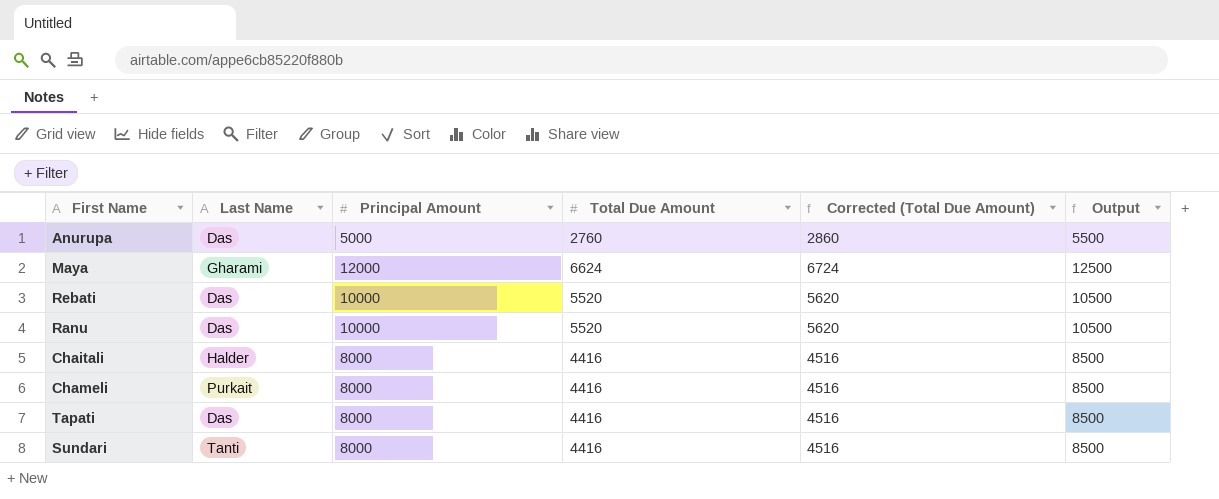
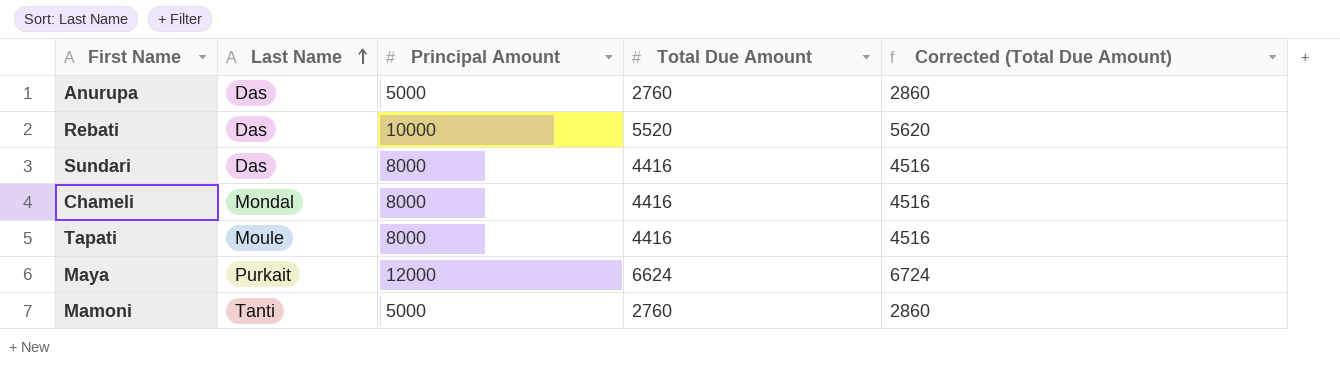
row order: none -> Last Name ascending
column Output | formula: [Principal Amount] + 500 -> none
row Ranu: Das | 10000 | 5520 | 5620 | 10500 -> none
row Chaitali: Halder | 8000 | 4416 | 4516 | 8500 -> none
Sundari | Last Name: Tanti -> Das
Chameli | Last Name: Purkait -> Mondal
Tapati | Last Name: Das -> Moule
Maya | Last Name: Gharami -> Purkait
row Mamoni: none -> Tanti | 5000 | 2760 | 2860

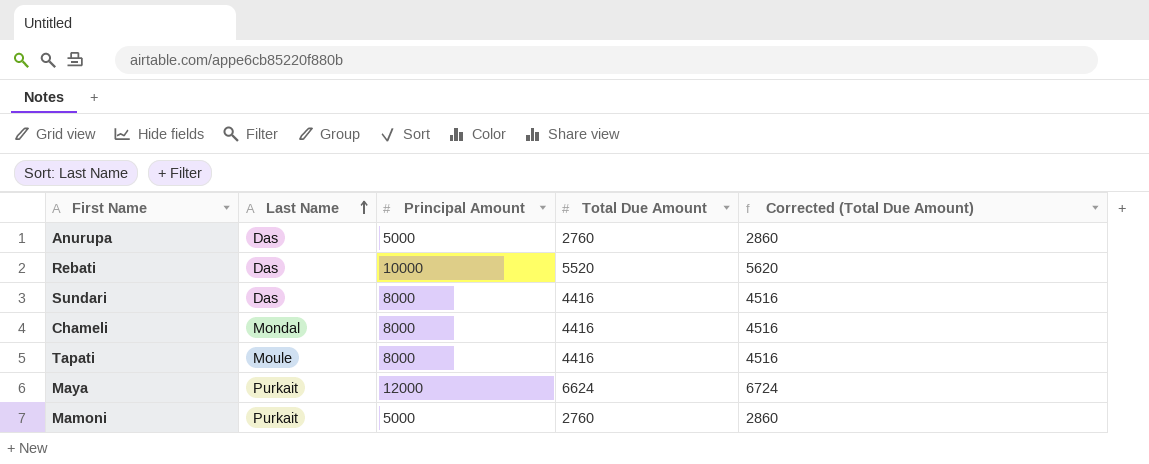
Mamoni | Last Name: Tanti -> Purkait

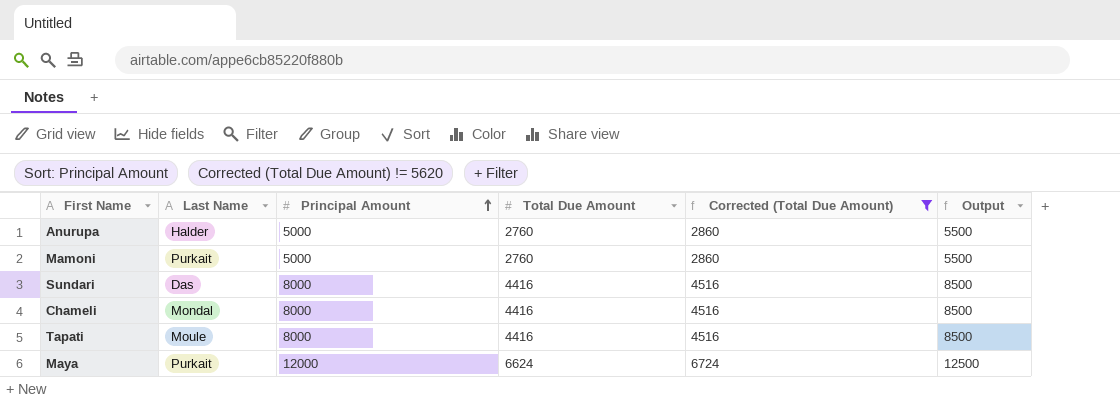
filter: none -> Corrected (Total Due Amount) != 5620
row order: Last Name ascending -> Principal Amount ascending
column Output | formula: none -> [Principal Amount] + 500
Anurupa | Last Name: Das -> Halder

